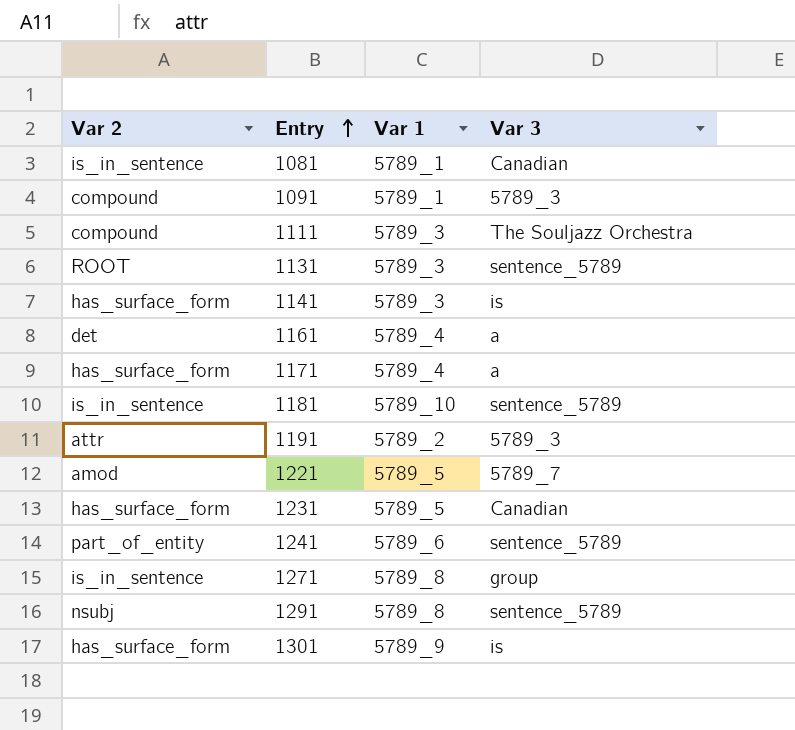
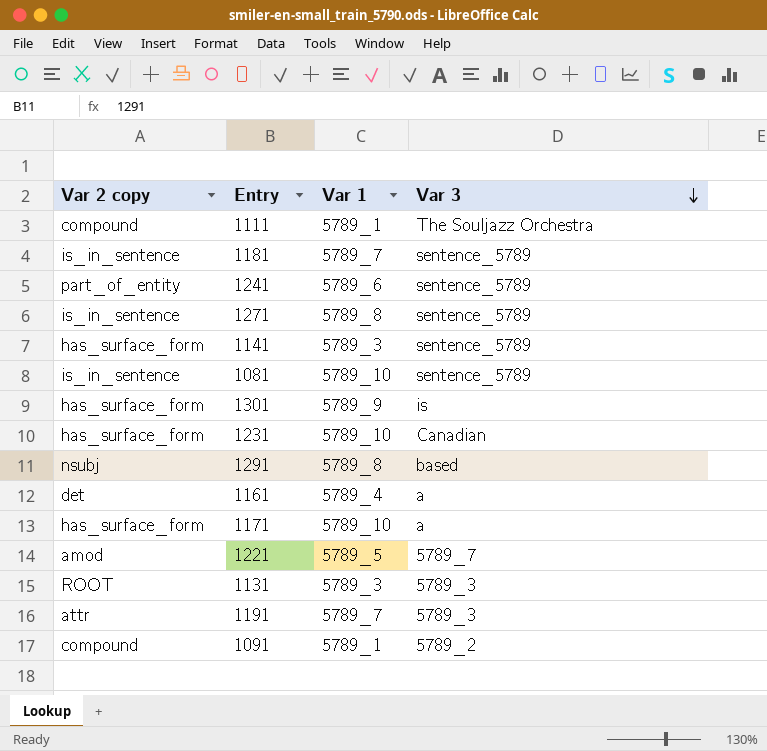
row order: Entry ascending -> Var 3 descending
column name: Var 2 -> Var 2 copy
1111 | Var 1: 5789_3 -> 5789_1
1181 | Var 1: 5789_10 -> 5789_7
1271 | Var 3: group -> sentence_5789
1141 | Var 3: is -> sentence_5789
1081 | Var 1: 5789_1 -> 5789_10
1081 | Var 3: Canadian -> sentence_5789
1231 | Var 1: 5789_5 -> 5789_10
1291 | Var 3: sentence_5789 -> based
1171 | Var 1: 5789_4 -> 5789_10
1131 | Var 3: sentence_5789 -> 5789_3
1191 | Var 1: 5789_2 -> 5789_7
1091 | Var 3: 5789_3 -> 5789_2

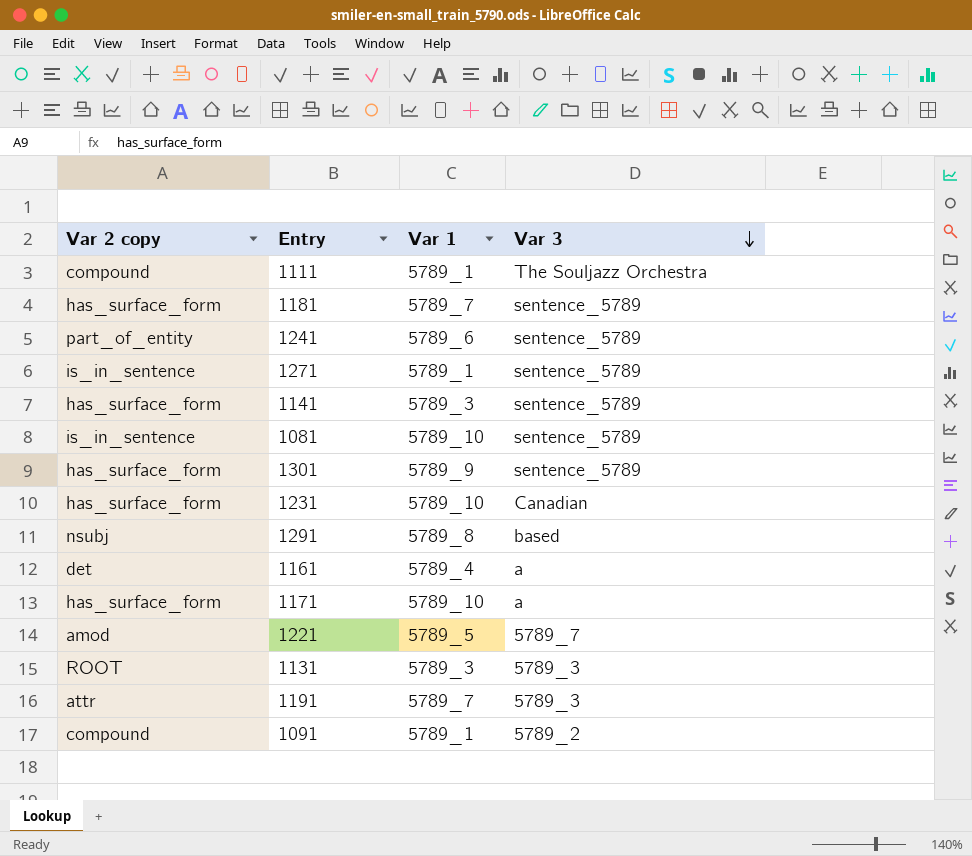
1181 | Var 2 copy: is_in_sentence -> has_surface_form
1271 | Var 1: 5789_8 -> 5789_1
1301 | Var 3: is -> sentence_5789

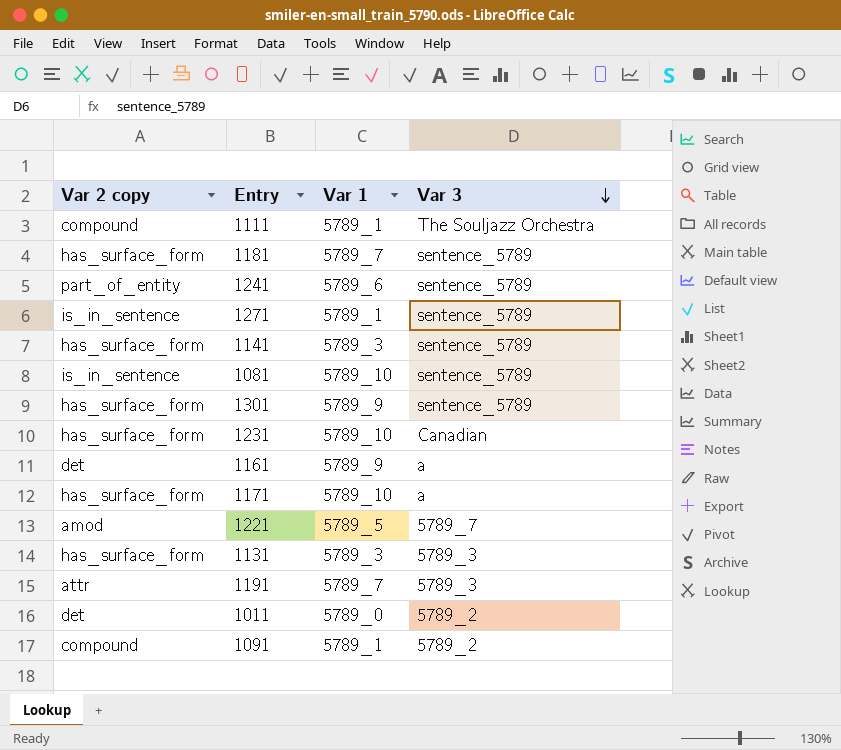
row 1291: nsubj | 5789_8 | based -> none
1161 | Var 1: 5789_4 -> 5789_9
1131 | Var 2 copy: ROOT -> has_surface_form
row 1011: none -> det | 5789_0 | 5789_2

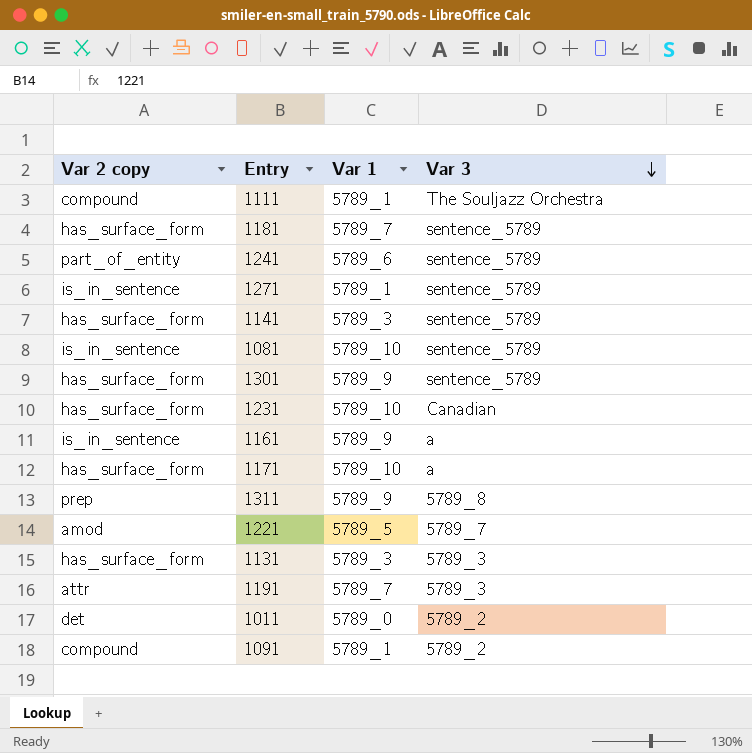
1161 | Var 2 copy: det -> is_in_sentence
row 1311: none -> prep | 5789_9 | 5789_8

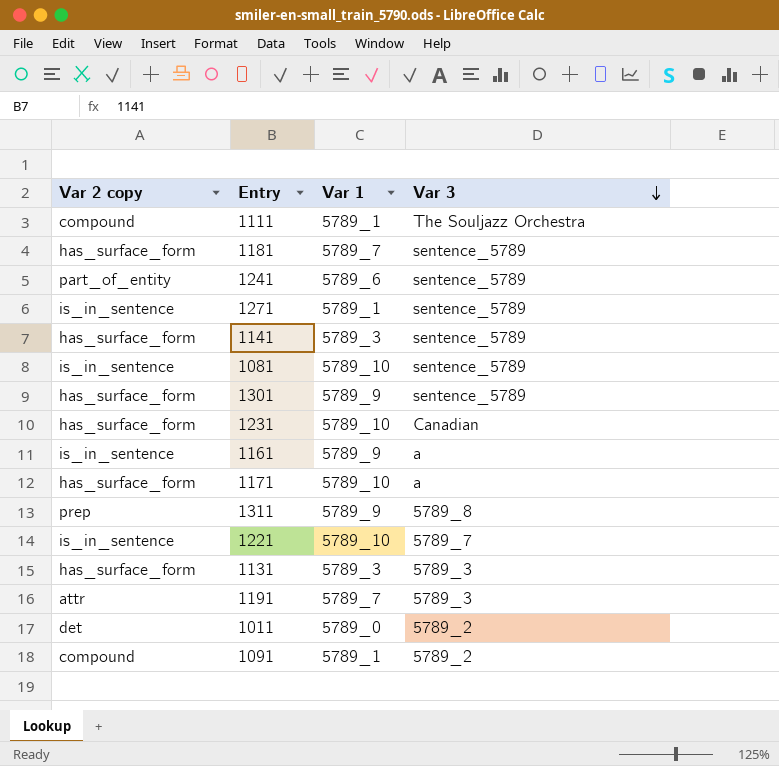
1221 | Var 2 copy: amod -> is_in_sentence
1221 | Var 1: 5789_5 -> 5789_10

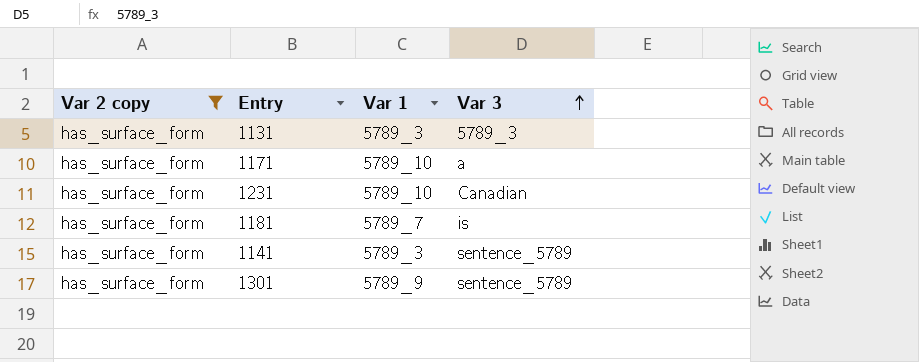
filter: none -> Var 2 copy = has_surface_form
row order: Var 3 descending -> Var 3 ascending
1181 | Var 3: sentence_5789 -> is

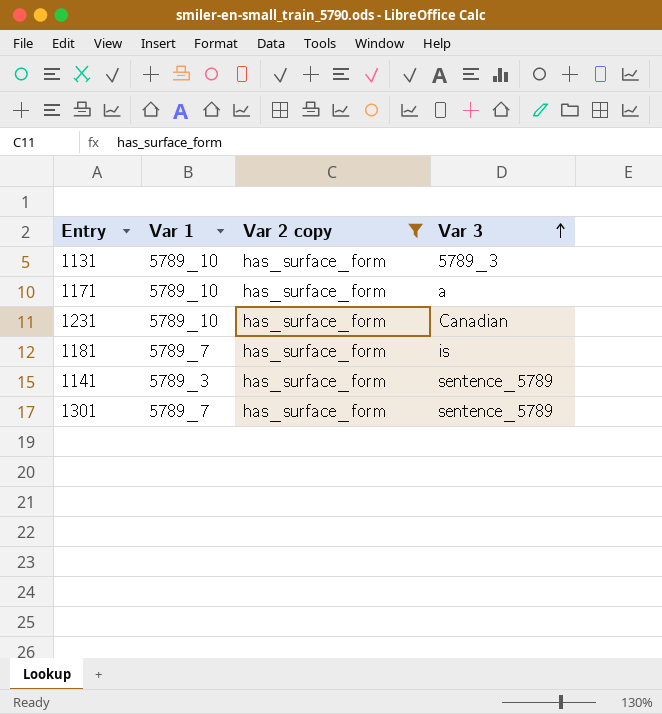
column Var 2 copy | position: 1 -> 3
1131 | Var 1: 5789_3 -> 5789_10
1301 | Var 1: 5789_9 -> 5789_7

